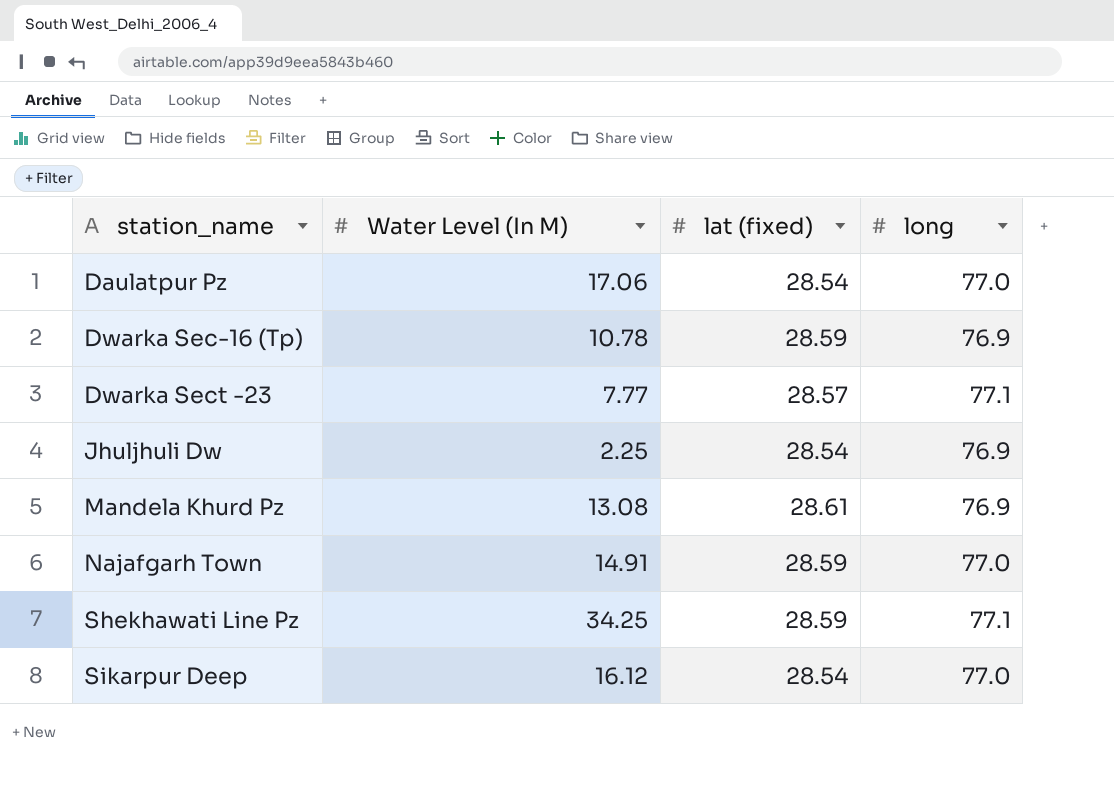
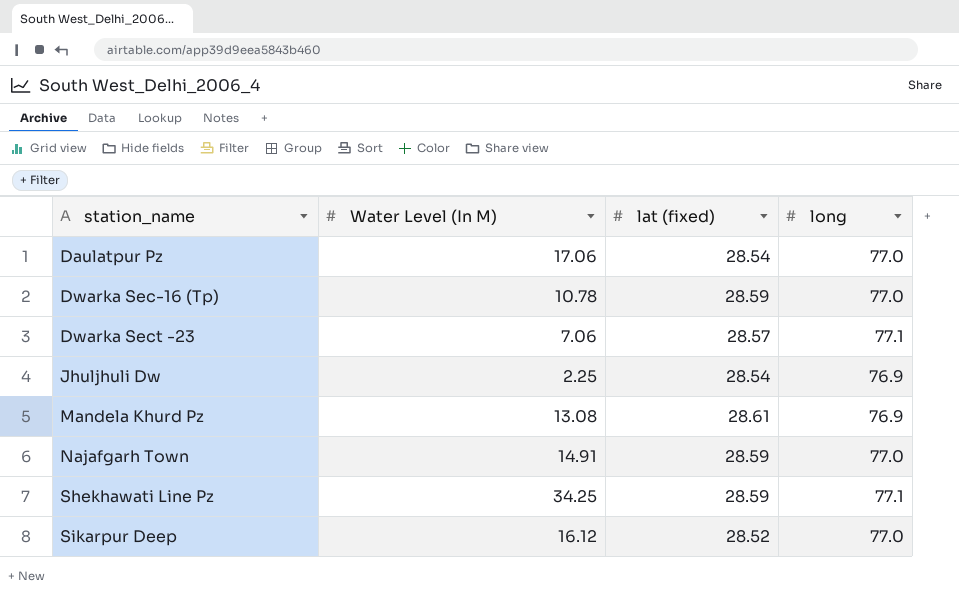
Dwarka Sec-16 (Tp) | long: 76.9 -> 77.0
Dwarka Sect -23 | Water Level (In M): 7.77 -> 7.06
Sikarpur Deep | lat (fixed): 28.54 -> 28.52

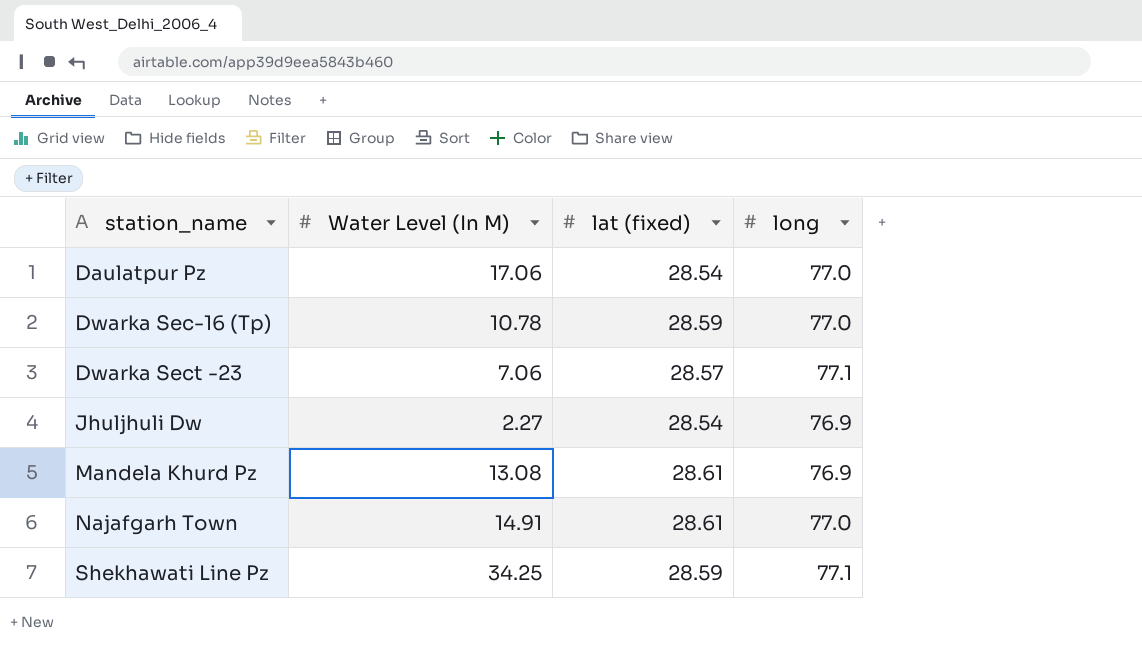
row Sikarpur Deep: 16.12 | 28.52 | 77.0 -> none
Jhuljhuli Dw | Water Level (In M): 2.25 -> 2.27
Najafgarh Town | lat (fixed): 28.59 -> 28.61

